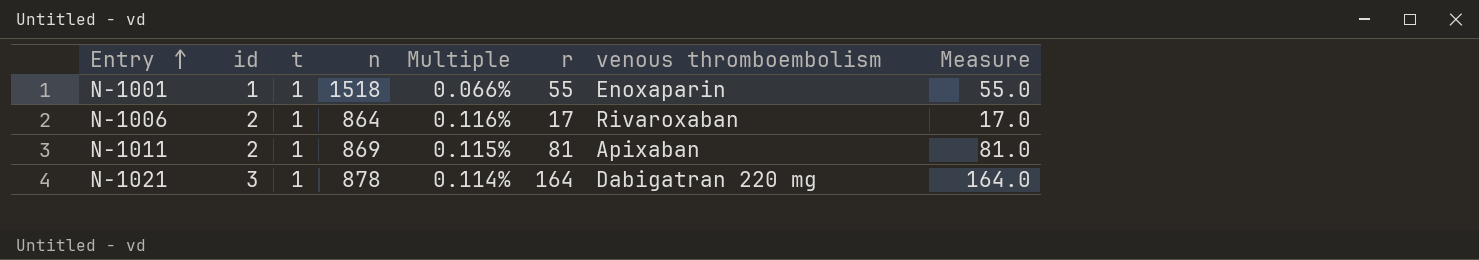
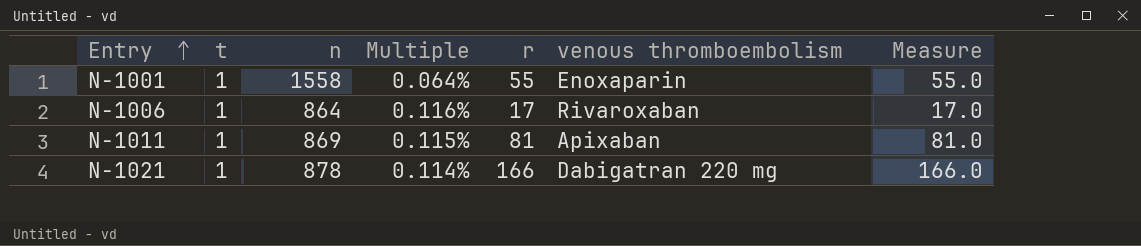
column id | position: 2 -> none
N-1001 | n: 1518 -> 1558
N-1001 | Multiple: 0.066% -> 0.064%
N-1021 | r: 164 -> 166
N-1021 | Measure: 164.0 -> 166.0

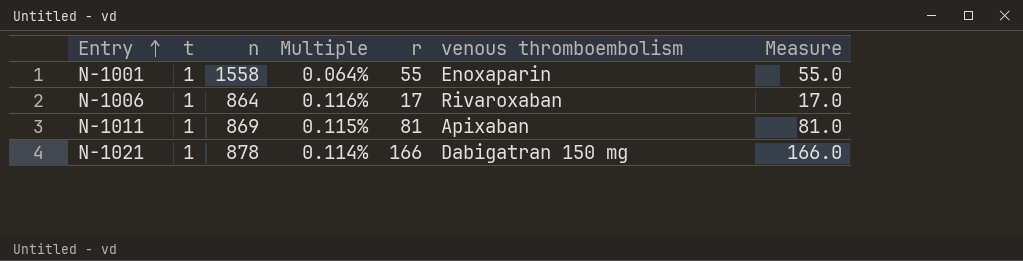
N-1021 | venous thromboembolism: Dabigatran 220 mg -> Dabigatran 150 mg

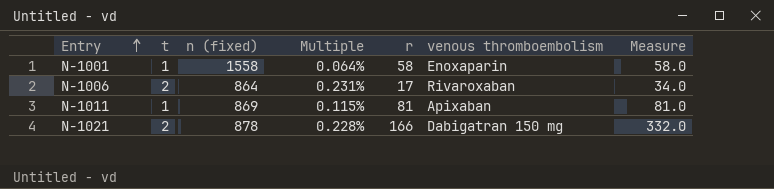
column name: n -> n (fixed)
N-1001 | r: 55 -> 58
N-1001 | Measure: 55.0 -> 58.0
N-1006 | t: 1 -> 2
N-1006 | Multiple: 0.116% -> 0.231%
N-1006 | Measure: 17.0 -> 34.0
N-1021 | t: 1 -> 2
N-1021 | Multiple: 0.114% -> 0.228%
N-1021 | Measure: 166.0 -> 332.0

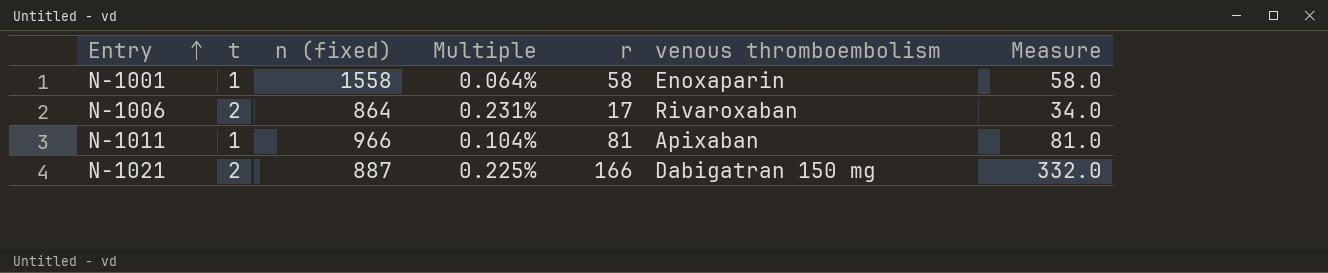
N-1011 | n (fixed): 869 -> 966
N-1011 | Multiple: 0.115% -> 0.104%
N-1021 | n (fixed): 878 -> 887
N-1021 | Multiple: 0.228% -> 0.225%

